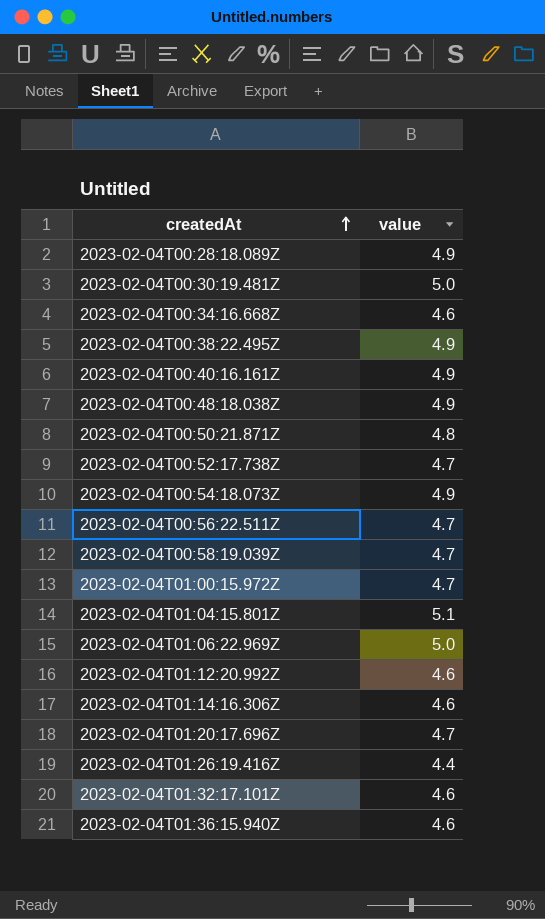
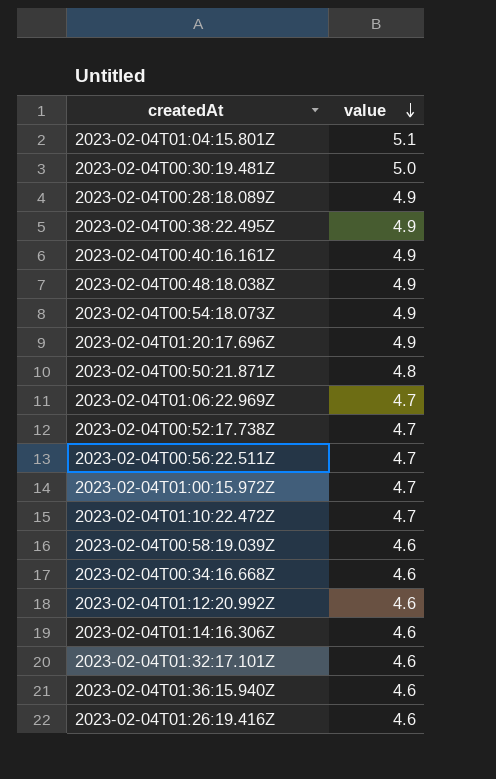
row order: createdAt ascending -> value descending
2023-02-04T01:20:17.696Z | value: 4.7 -> 4.9
2023-02-04T01:06:22.969Z | value: 5.0 -> 4.7
row 2023-02-04T01:10:22.472Z: none -> 4.7
2023-02-04T00:58:19.039Z | value: 4.7 -> 4.6
2023-02-04T01:26:19.416Z | value: 4.4 -> 4.6

